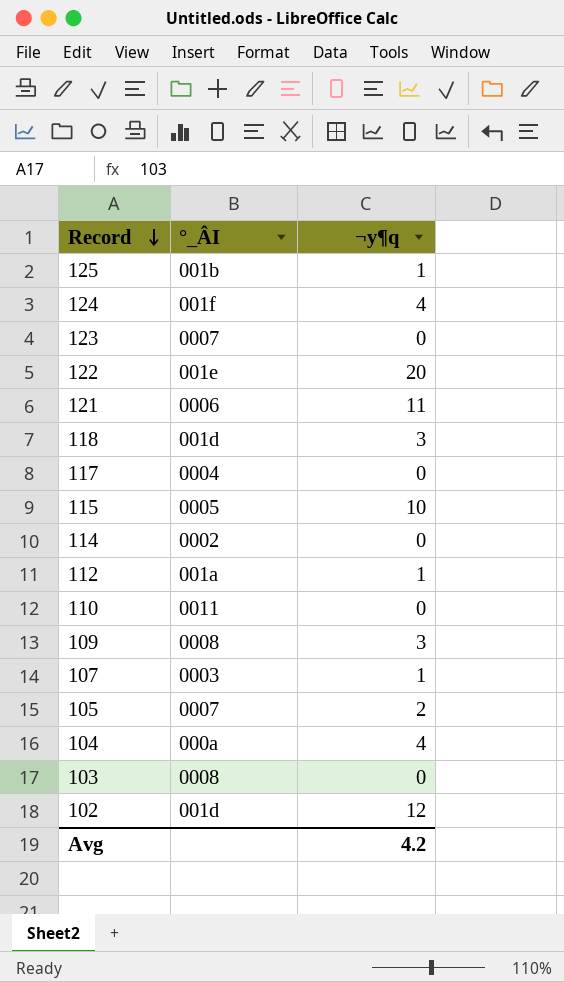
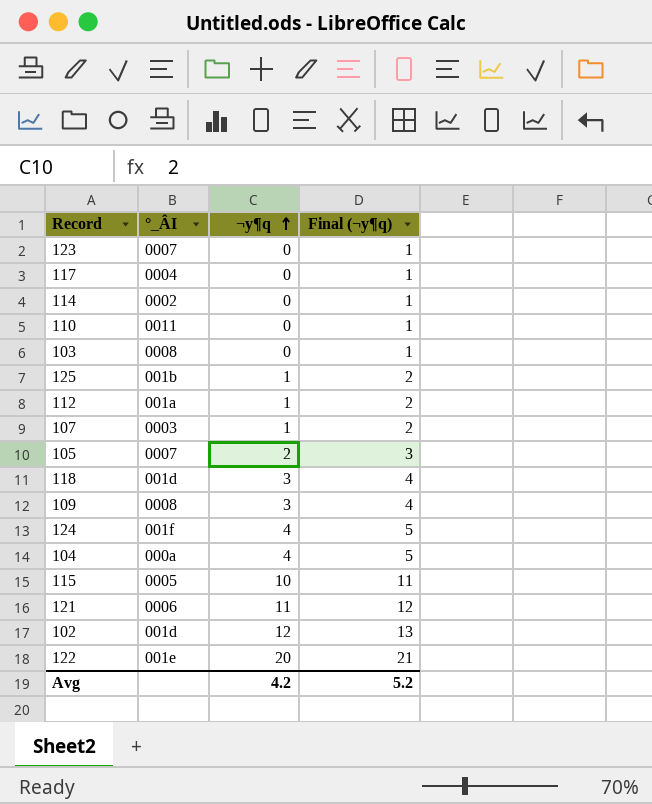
row order: Record descending -> ¬y¶q ascending
column Final (¬y¶q) | formula: none -> [¬y¶q] + 1

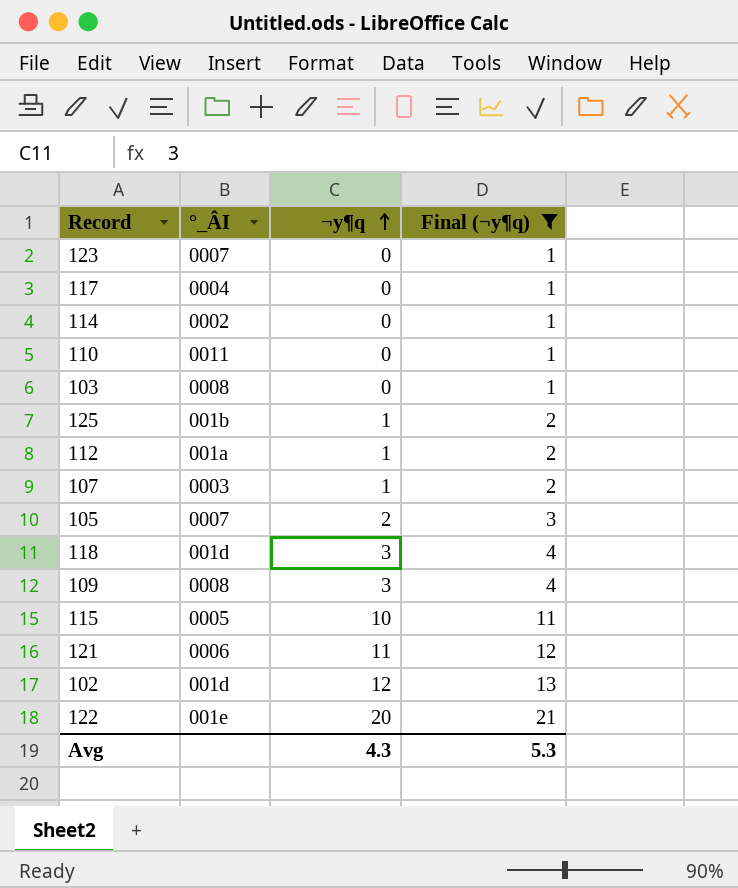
filter: none -> Final (¬y¶q) != 5
Avg | ¬y¶q: 4.2 -> 4.3
Avg | Final (¬y¶q): 5.2 -> 5.3

